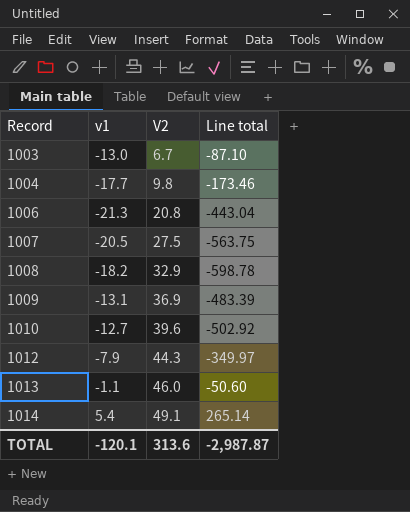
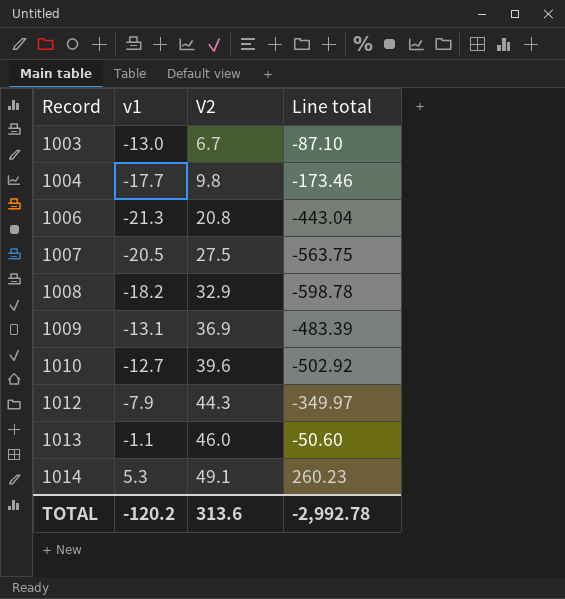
1014 | v1: 5.4 -> 5.3
1014 | Line total: 265.14 -> 260.23
TOTAL | v1: -120.1 -> -120.2
TOTAL | Line total: -2,987.87 -> -2,992.78

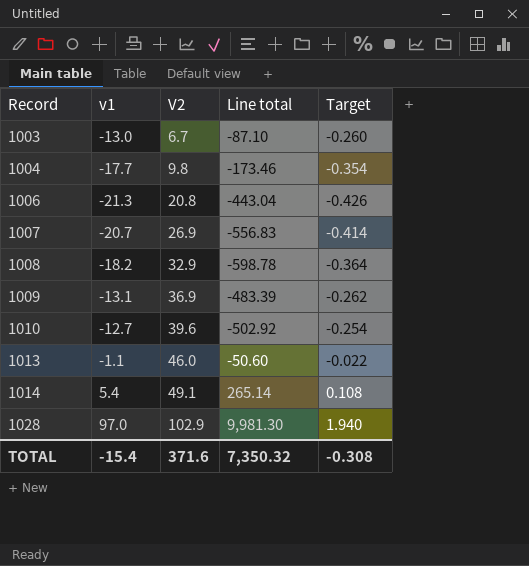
column Target | formula: none -> [v1] * 0.02
row 1012: -7.9 | 44.3 | -349.97 -> none
1007 | v1: -20.5 -> -20.7
1007 | V2: 27.5 -> 26.9
1007 | Line total: -563.75 -> -556.83
1014 | v1: 5.3 -> 5.4
1014 | Line total: 260.23 -> 265.14
row 1028: none -> 97.0 | 102.9 | 9,981.30 | 1.940
TOTAL | v1: -120.2 -> -15.4
TOTAL | V2: 313.6 -> 371.6
TOTAL | Line total: -2,992.78 -> 7,350.32

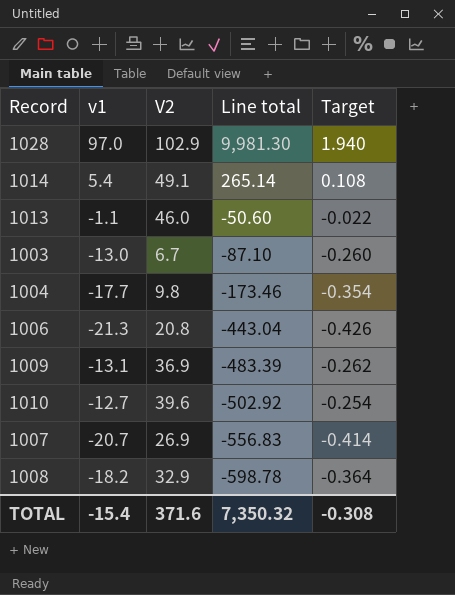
row order: Record ascending -> Line total descending

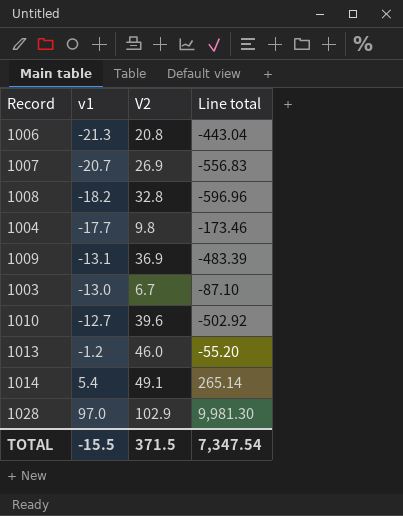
row order: Line total descending -> v1 ascending
column Target | formula: [v1] * 0.02 -> none
1008 | V2: 32.9 -> 32.8
1008 | Line total: -598.78 -> -596.96
1013 | v1: -1.1 -> -1.2
1013 | Line total: -50.60 -> -55.20
TOTAL | v1: -15.4 -> -15.5
TOTAL | V2: 371.6 -> 371.5
TOTAL | Line total: 7,350.32 -> 7,347.54

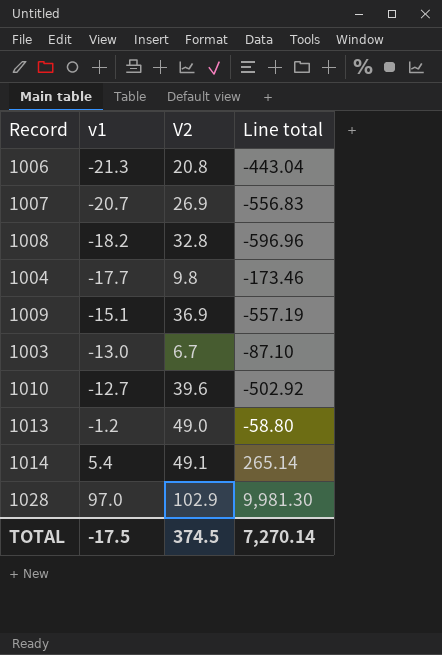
1009 | v1: -13.1 -> -15.1
1009 | Line total: -483.39 -> -557.19
1013 | V2: 46.0 -> 49.0
1013 | Line total: -55.20 -> -58.80
TOTAL | v1: -15.5 -> -17.5
TOTAL | V2: 371.5 -> 374.5
TOTAL | Line total: 7,347.54 -> 7,270.14

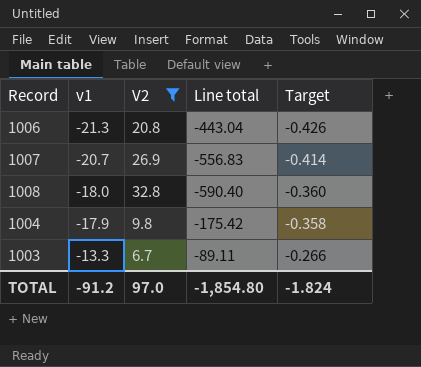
filter: none -> V2 <= 32.8
column Target | formula: none -> [v1] * 0.02
1008 | v1: -18.2 -> -18.0
1008 | Line total: -596.96 -> -590.40
1004 | v1: -17.7 -> -17.9
1004 | Line total: -173.46 -> -175.42
1003 | v1: -13.0 -> -13.3
1003 | Line total: -87.10 -> -89.11
TOTAL | v1: -17.5 -> -91.2
TOTAL | V2: 374.5 -> 97.0
TOTAL | Line total: 7,270.14 -> -1,854.80

